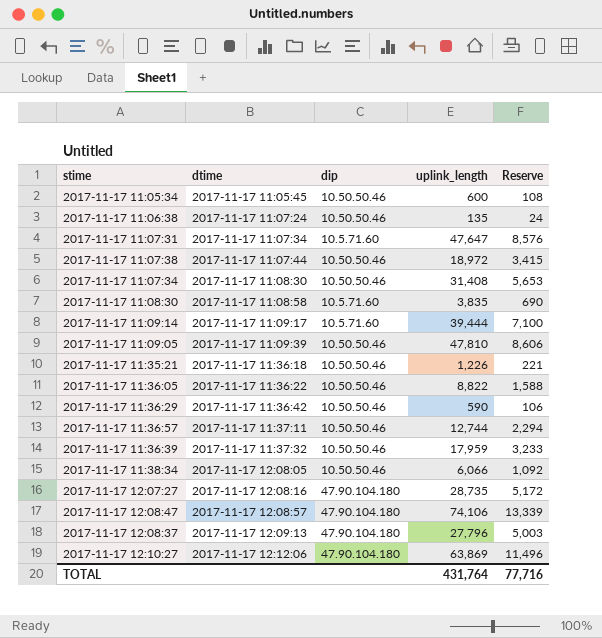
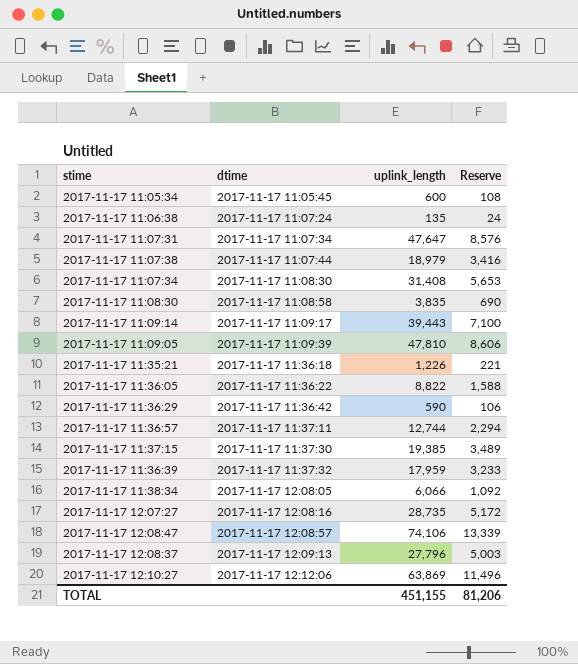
column dip | position: 3 -> none
2017-11-17 11:07:38 | uplink_length: 18,972 -> 18,979
2017-11-17 11:07:38 | Reserve: 3,415 -> 3,416
2017-11-17 11:09:14 | uplink_length: 39,444 -> 39,443
row 2017-11-17 11:37:15: none -> 2017-11-17 11:37:30 | 19,385 | 3,489
TOTAL | uplink_length: 431,764 -> 451,155
TOTAL | Reserve: 77,716 -> 81,206

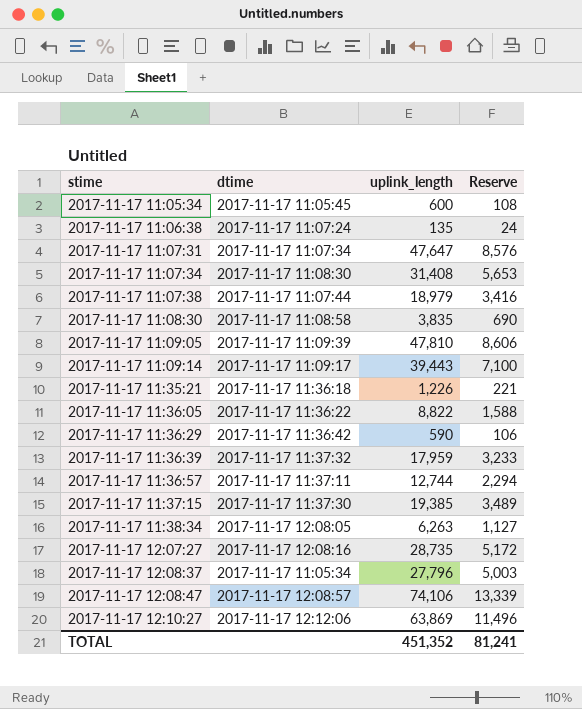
row order: dtime ascending -> stime ascending
2017-11-17 11:38:34 | uplink_length: 6,066 -> 6,263
2017-11-17 11:38:34 | Reserve: 1,092 -> 1,127
2017-11-17 12:08:37 | dtime: 2017-11-17 12:09:13 -> 2017-11-17 11:05:34
TOTAL | uplink_length: 451,155 -> 451,352
TOTAL | Reserve: 81,206 -> 81,241

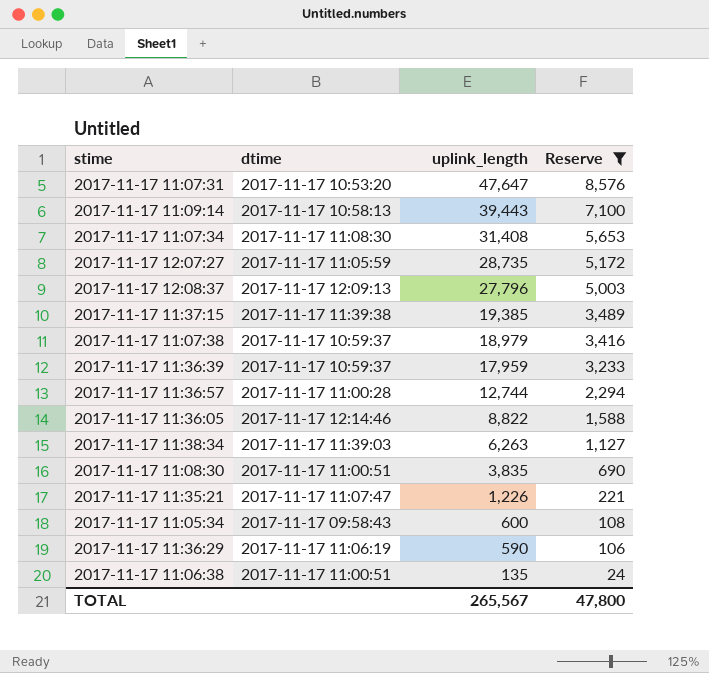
filter: none -> Reserve <= 8,576
row order: stime ascending -> uplink_length descending
2017-11-17 11:07:31 | dtime: 2017-11-17 11:07:34 -> 2017-11-17 10:53:20
2017-11-17 11:09:14 | dtime: 2017-11-17 11:09:17 -> 2017-11-17 10:58:13
2017-11-17 12:07:27 | dtime: 2017-11-17 12:08:16 -> 2017-11-17 11:05:59
2017-11-17 12:08:37 | dtime: 2017-11-17 11:05:34 -> 2017-11-17 12:09:13
2017-11-17 11:37:15 | dtime: 2017-11-17 11:37:30 -> 2017-11-17 11:39:38
2017-11-17 11:07:38 | dtime: 2017-11-17 11:07:44 -> 2017-11-17 10:59:37
2017-11-17 11:36:39 | dtime: 2017-11-17 11:37:32 -> 2017-11-17 10:59:37
2017-11-17 11:36:57 | dtime: 2017-11-17 11:37:11 -> 2017-11-17 11:00:28
2017-11-17 11:36:05 | dtime: 2017-11-17 11:36:22 -> 2017-11-17 12:14:46
2017-11-17 11:38:34 | dtime: 2017-11-17 12:08:05 -> 2017-11-17 11:39:03
2017-11-17 11:08:30 | dtime: 2017-11-17 11:08:58 -> 2017-11-17 11:00:51
2017-11-17 11:35:21 | dtime: 2017-11-17 11:36:18 -> 2017-11-17 11:07:47
2017-11-17 11:05:34 | dtime: 2017-11-17 11:05:45 -> 2017-11-17 09:58:43
2017-11-17 11:36:29 | dtime: 2017-11-17 11:36:42 -> 2017-11-17 11:06:19
2017-11-17 11:06:38 | dtime: 2017-11-17 11:07:24 -> 2017-11-17 11:00:51
TOTAL | uplink_length: 451,352 -> 265,567
TOTAL | Reserve: 81,241 -> 47,800

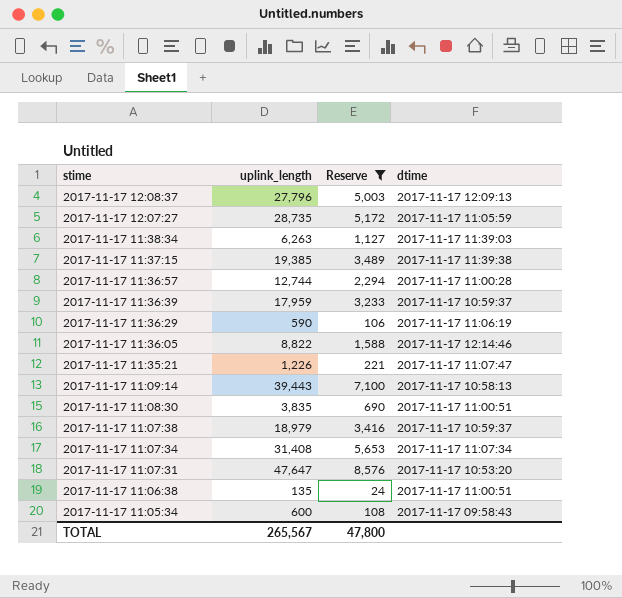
row order: uplink_length descending -> stime descending
column dtime | position: 2 -> 4
2017-11-17 11:07:34 | dtime: 2017-11-17 11:08:30 -> 2017-11-17 11:07:34

